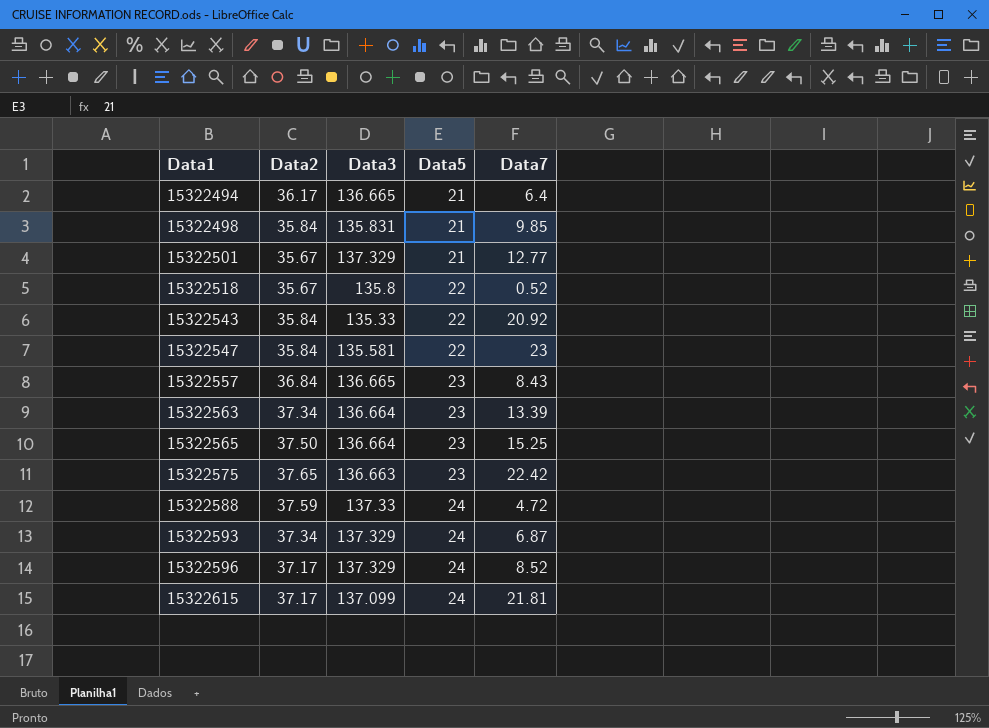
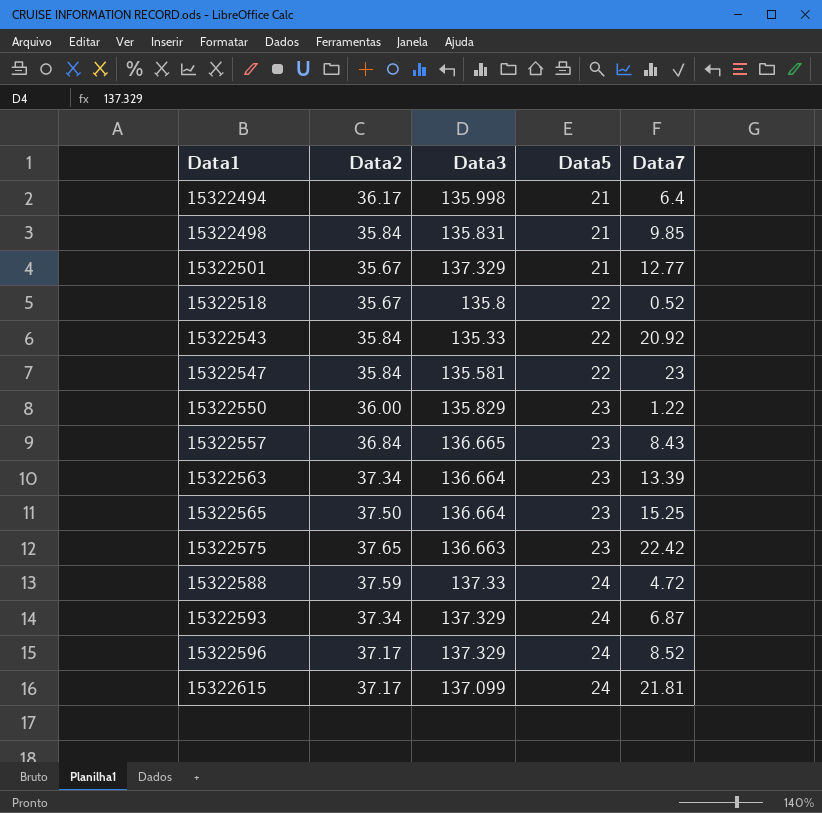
15322494 | Data3: 136.665 -> 135.998
row 15322550: none -> 36.00 | 135.829 | 23 | 1.22

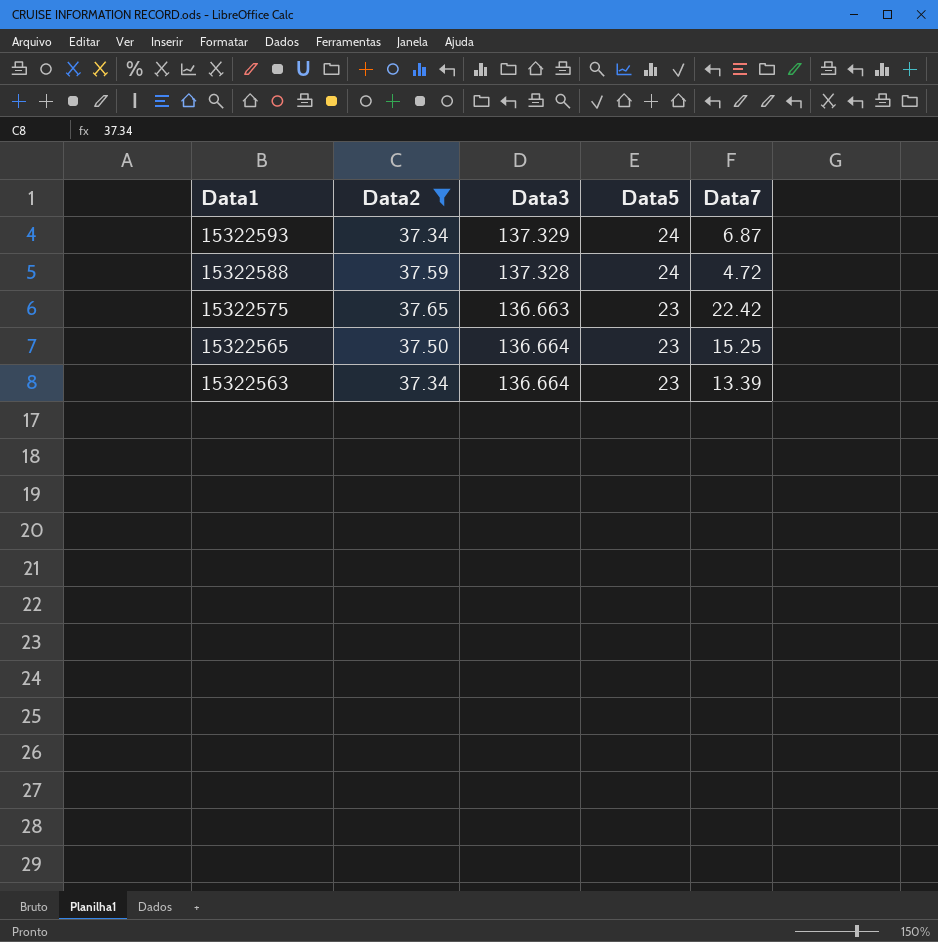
filter: none -> Data2 >= 37.34
row order: Data1 ascending -> Data1 descending
15322588 | Data3: 137.33 -> 137.328

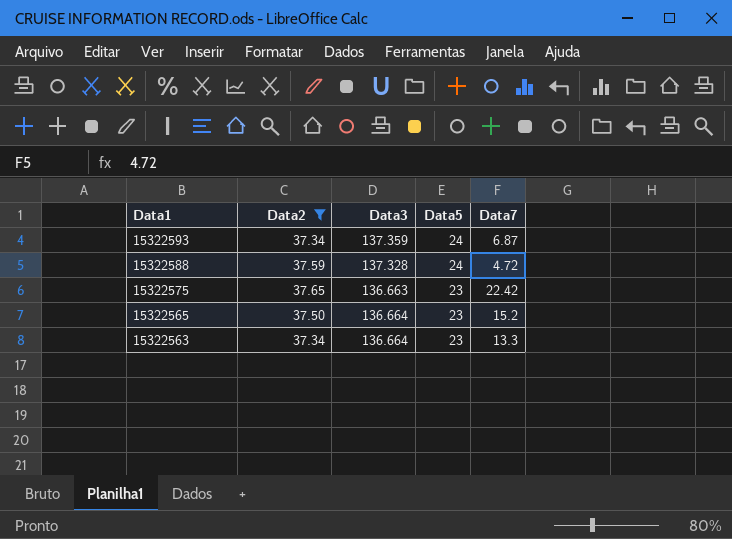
15322593 | Data3: 137.329 -> 137.359
15322565 | Data7: 15.25 -> 15.2
15322563 | Data7: 13.39 -> 13.3

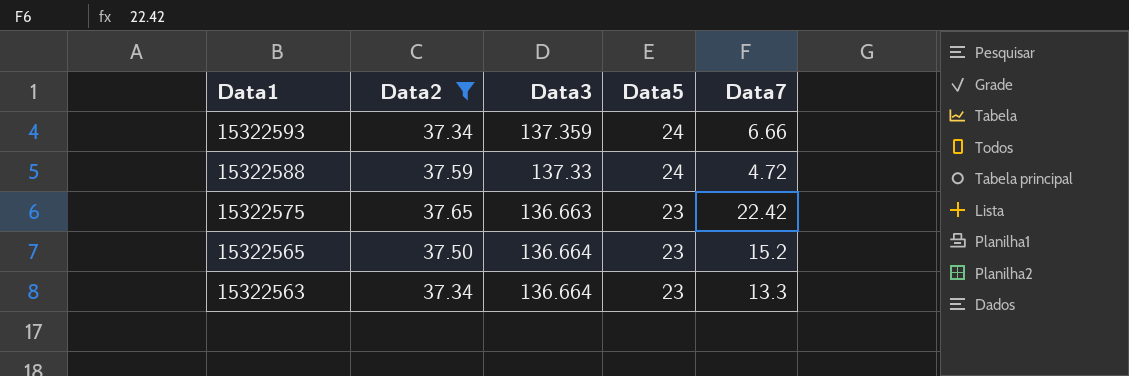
15322593 | Data7: 6.87 -> 6.66
15322588 | Data3: 137.328 -> 137.33

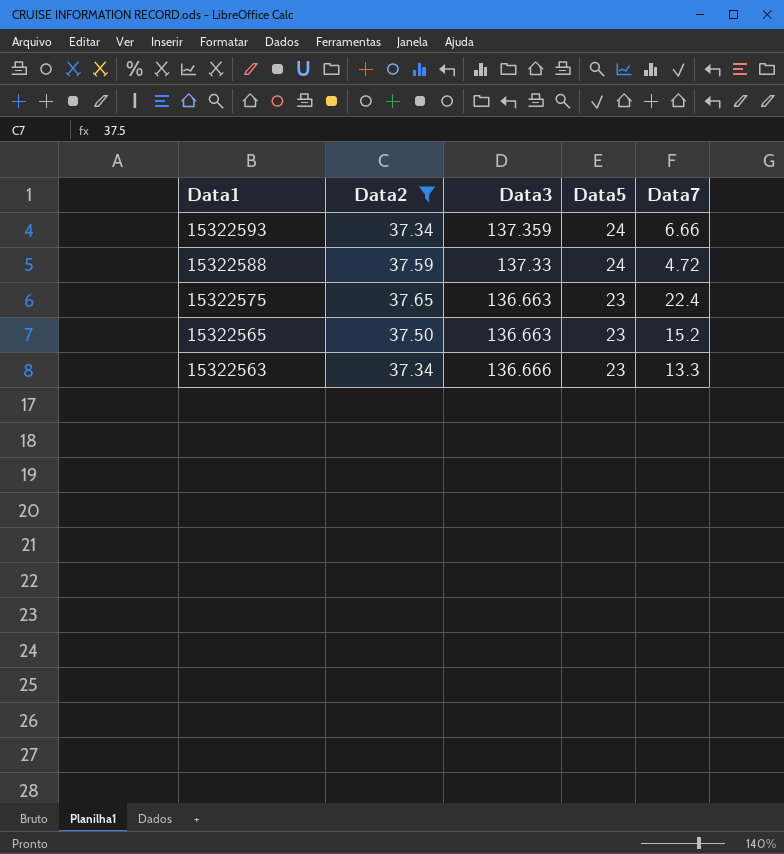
15322575 | Data7: 22.42 -> 22.4
15322565 | Data3: 136.664 -> 136.663
15322563 | Data3: 136.664 -> 136.666

